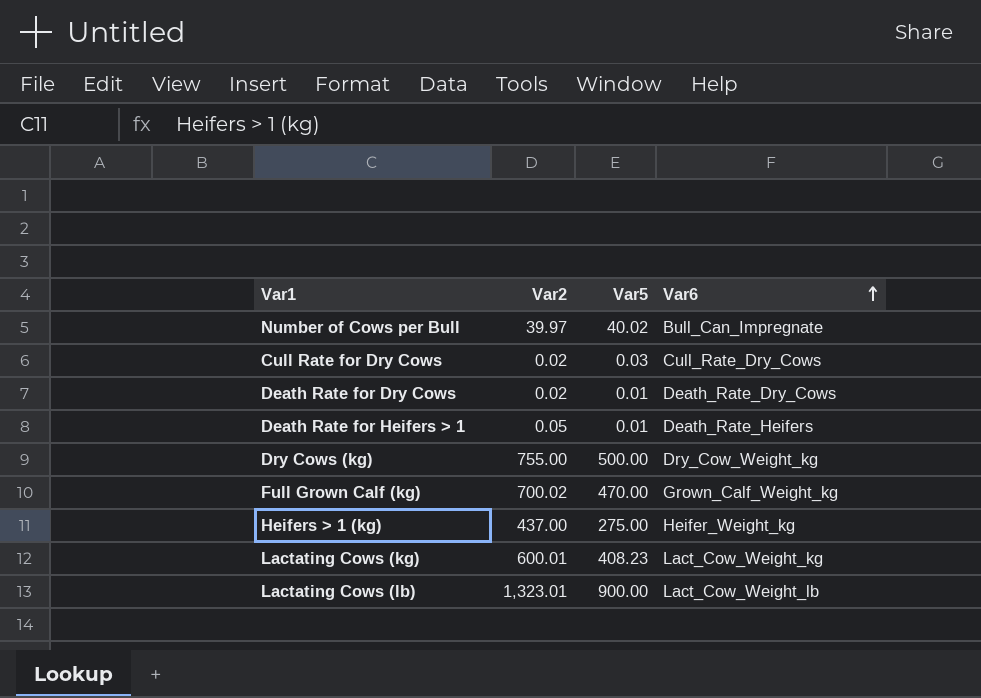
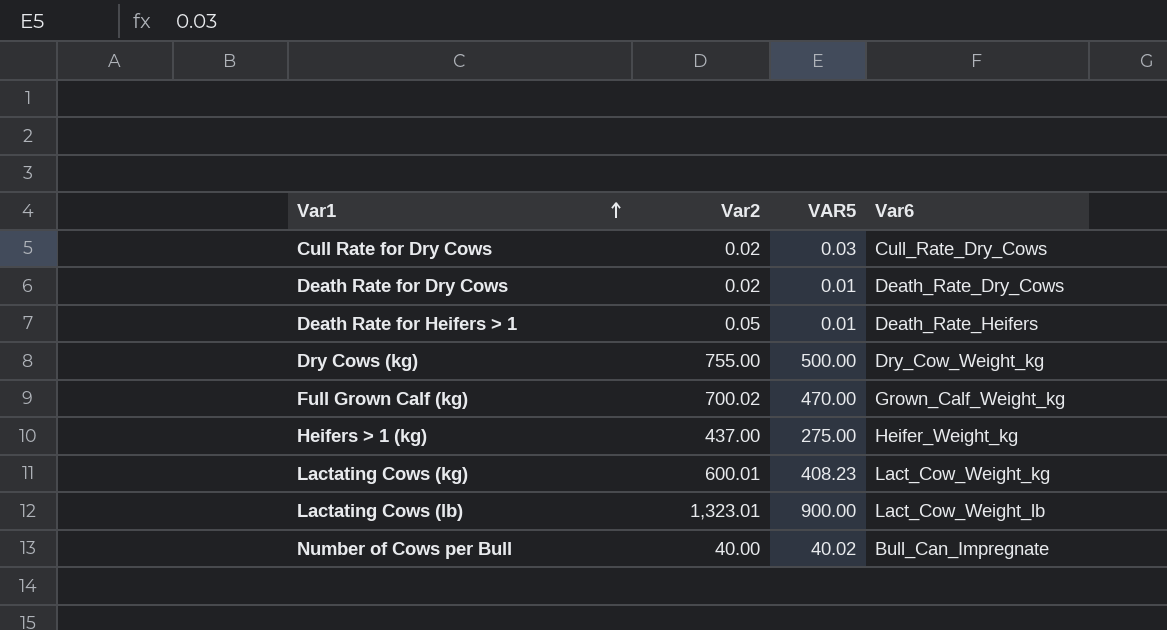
row order: Var6 ascending -> Var1 ascending
column name: Var5 -> VAR5
Number of Cows per Bull | Var2: 39.97 -> 40.00

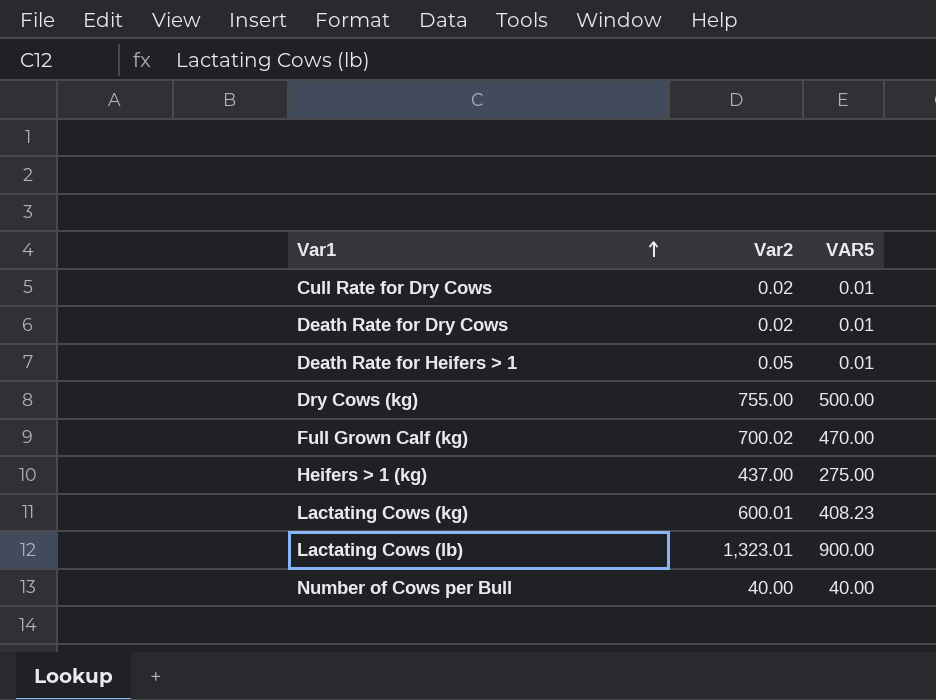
column Var6 | position: 4 -> none
Cull Rate for Dry Cows | VAR5: 0.03 -> 0.01
Number of Cows per Bull | VAR5: 40.02 -> 40.00

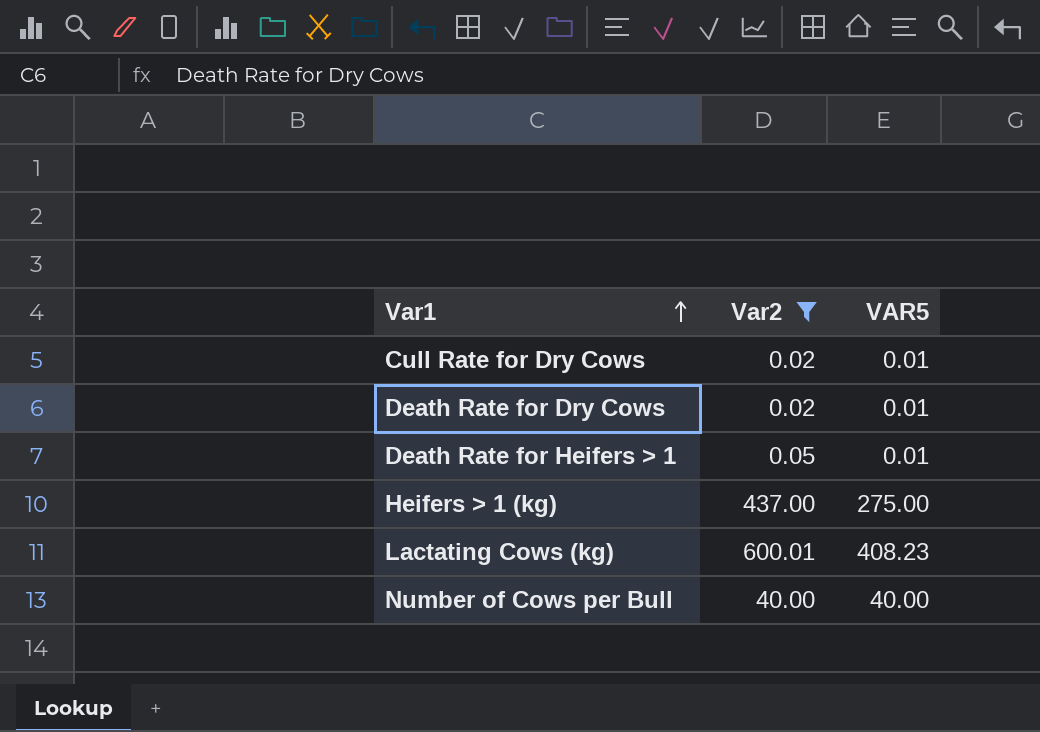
filter: none -> Var2 <= 600.01

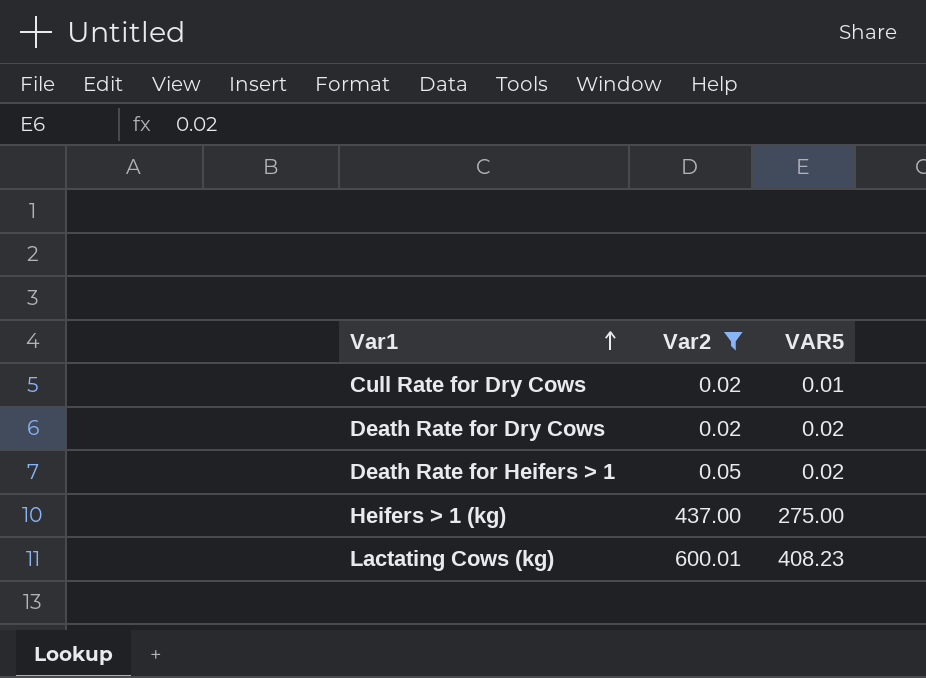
row Number of Cows per Bull: 40.00 | 40.00 -> none
Death Rate for Dry Cows | VAR5: 0.01 -> 0.02
Death Rate for Heifers > 1 | VAR5: 0.01 -> 0.02

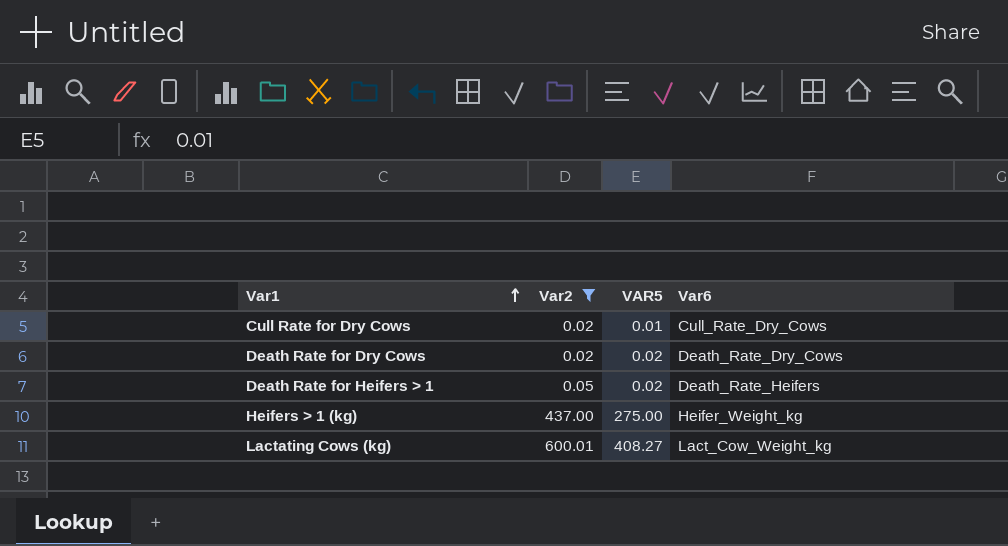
column Var6 | position: none -> 4
Lactating Cows (kg) | VAR5: 408.23 -> 408.27

